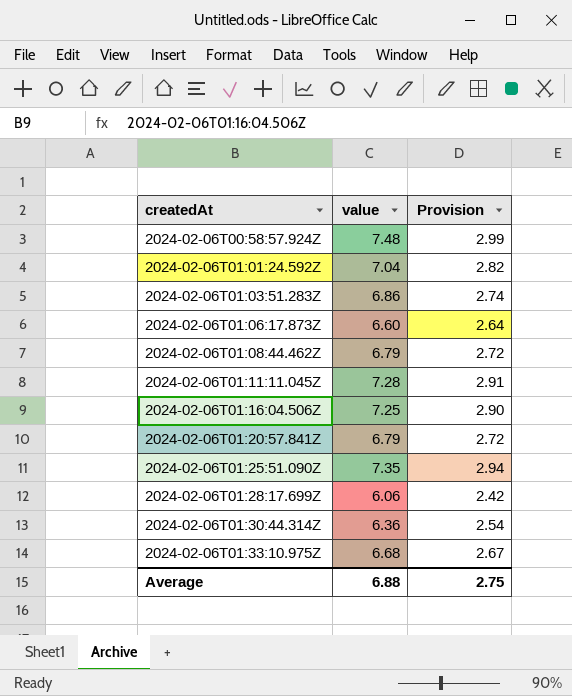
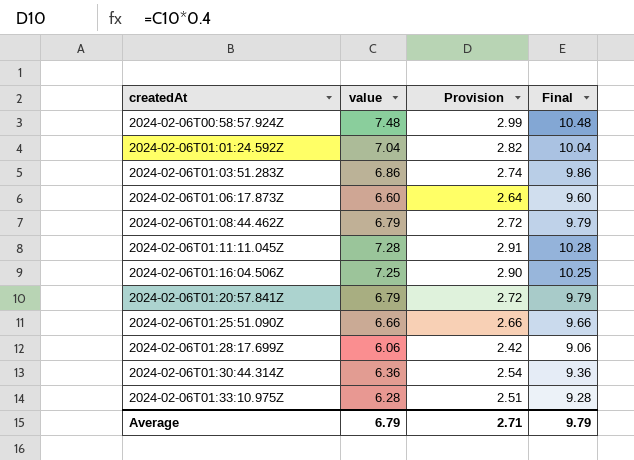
column Final | formula: none -> [value] + 3
2024-02-06T01:25:51.090Z | value: 7.35 -> 6.66
2024-02-06T01:25:51.090Z | Provision: 2.94 -> 2.66
2024-02-06T01:33:10.975Z | value: 6.68 -> 6.28
2024-02-06T01:33:10.975Z | Provision: 2.67 -> 2.51
Average | value: 6.88 -> 6.79
Average | Provision: 2.75 -> 2.71

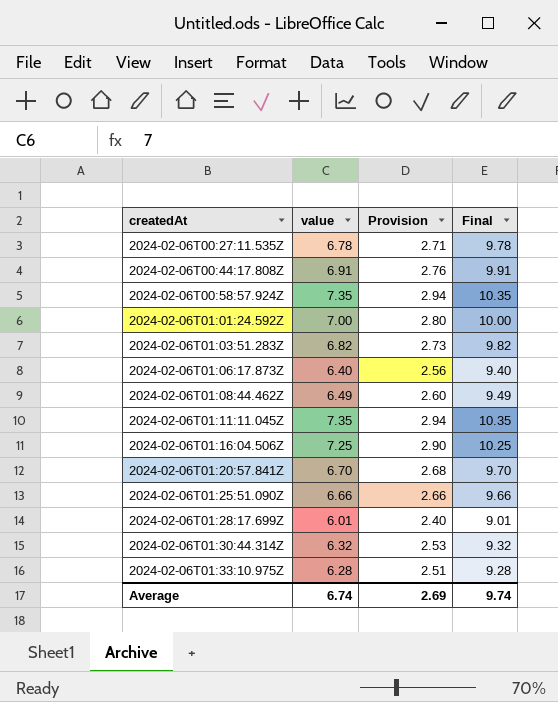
row 2024-02-06T00:27:11.535Z: none -> 6.78 | 2.71 | 9.78
row 2024-02-06T00:44:17.808Z: none -> 6.91 | 2.76 | 9.91
2024-02-06T00:58:57.924Z | value: 7.48 -> 7.35
2024-02-06T00:58:57.924Z | Provision: 2.99 -> 2.94
2024-02-06T00:58:57.924Z | Final: 10.48 -> 10.35
2024-02-06T01:01:24.592Z | value: 7.04 -> 7.00
2024-02-06T01:01:24.592Z | Provision: 2.82 -> 2.80
2024-02-06T01:01:24.592Z | Final: 10.04 -> 10.00
2024-02-06T01:03:51.283Z | value: 6.86 -> 6.82
2024-02-06T01:03:51.283Z | Provision: 2.74 -> 2.73
2024-02-06T01:03:51.283Z | Final: 9.86 -> 9.82
2024-02-06T01:06:17.873Z | value: 6.60 -> 6.40
2024-02-06T01:06:17.873Z | Provision: 2.64 -> 2.56
2024-02-06T01:06:17.873Z | Final: 9.60 -> 9.40
2024-02-06T01:08:44.462Z | value: 6.79 -> 6.49
2024-02-06T01:08:44.462Z | Provision: 2.72 -> 2.60
2024-02-06T01:08:44.462Z | Final: 9.79 -> 9.49
2024-02-06T01:11:11.045Z | value: 7.28 -> 7.35
2024-02-06T01:11:11.045Z | Provision: 2.91 -> 2.94
2024-02-06T01:11:11.045Z | Final: 10.28 -> 10.35
2024-02-06T01:20:57.841Z | value: 6.79 -> 6.70
2024-02-06T01:20:57.841Z | Provision: 2.72 -> 2.68
2024-02-06T01:20:57.841Z | Final: 9.79 -> 9.70
2024-02-06T01:28:17.699Z | value: 6.06 -> 6.01
2024-02-06T01:28:17.699Z | Provision: 2.42 -> 2.40
2024-02-06T01:28:17.699Z | Final: 9.06 -> 9.01
2024-02-06T01:30:44.314Z | value: 6.36 -> 6.32
2024-02-06T01:30:44.314Z | Provision: 2.54 -> 2.53
2024-02-06T01:30:44.314Z | Final: 9.36 -> 9.32
Average | value: 6.79 -> 6.74
Average | Provision: 2.71 -> 2.69
Average | Final: 9.79 -> 9.74

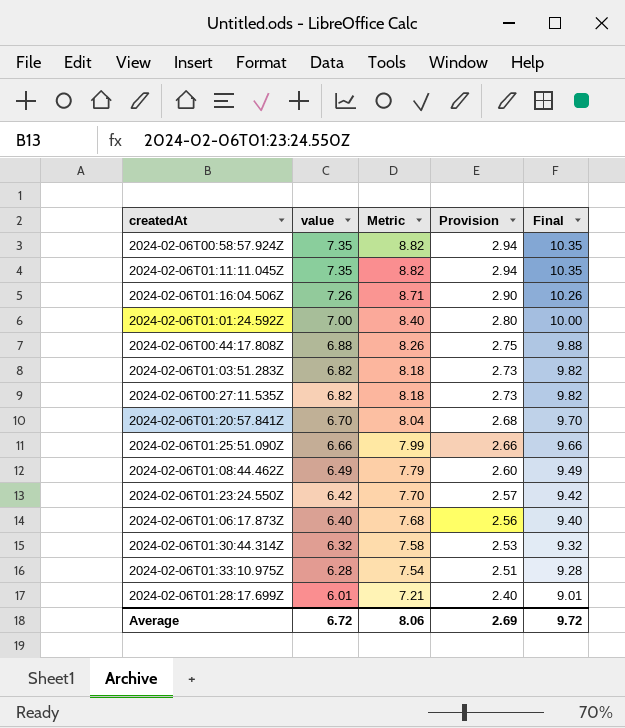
row order: createdAt ascending -> value descending
column Metric | formula: none -> [value] * 1.2
2024-02-06T01:16:04.506Z | value: 7.25 -> 7.26
2024-02-06T01:16:04.506Z | Final: 10.25 -> 10.26
2024-02-06T00:44:17.808Z | value: 6.91 -> 6.88
2024-02-06T00:44:17.808Z | Provision: 2.76 -> 2.75
2024-02-06T00:44:17.808Z | Final: 9.91 -> 9.88
2024-02-06T00:27:11.535Z | value: 6.78 -> 6.82
2024-02-06T00:27:11.535Z | Provision: 2.71 -> 2.73
2024-02-06T00:27:11.535Z | Final: 9.78 -> 9.82
row 2024-02-06T01:23:24.550Z: none -> 6.42 | 7.70 | 2.57 | 9.42
Average | value: 6.74 -> 6.72
Average | Final: 9.74 -> 9.72

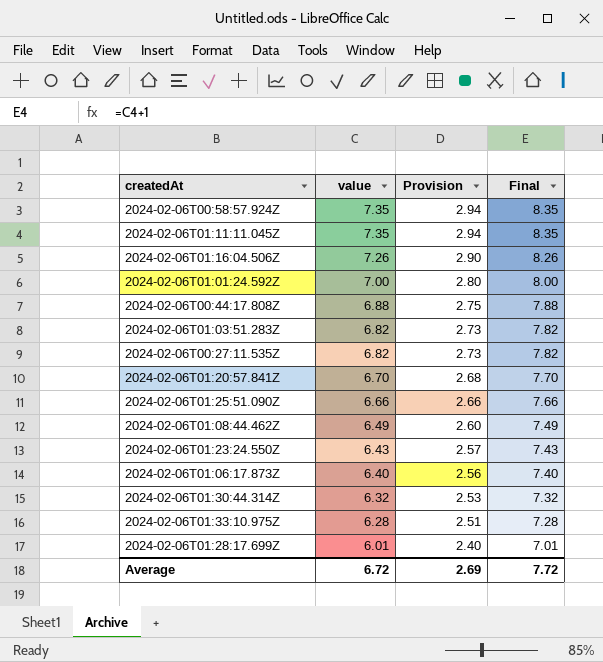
column Metric | formula: [value] * 1.2 -> none
column Final | formula: [value] + 3 -> [value] + 1
2024-02-06T01:23:24.550Z | value: 6.42 -> 6.43
Average | Final: 9.72 -> 7.72

